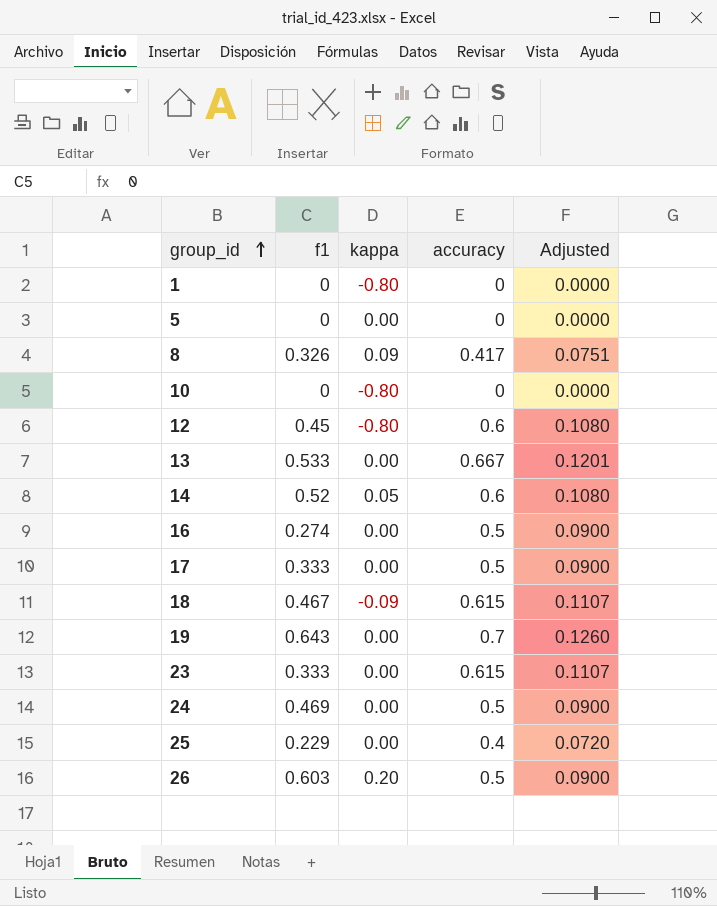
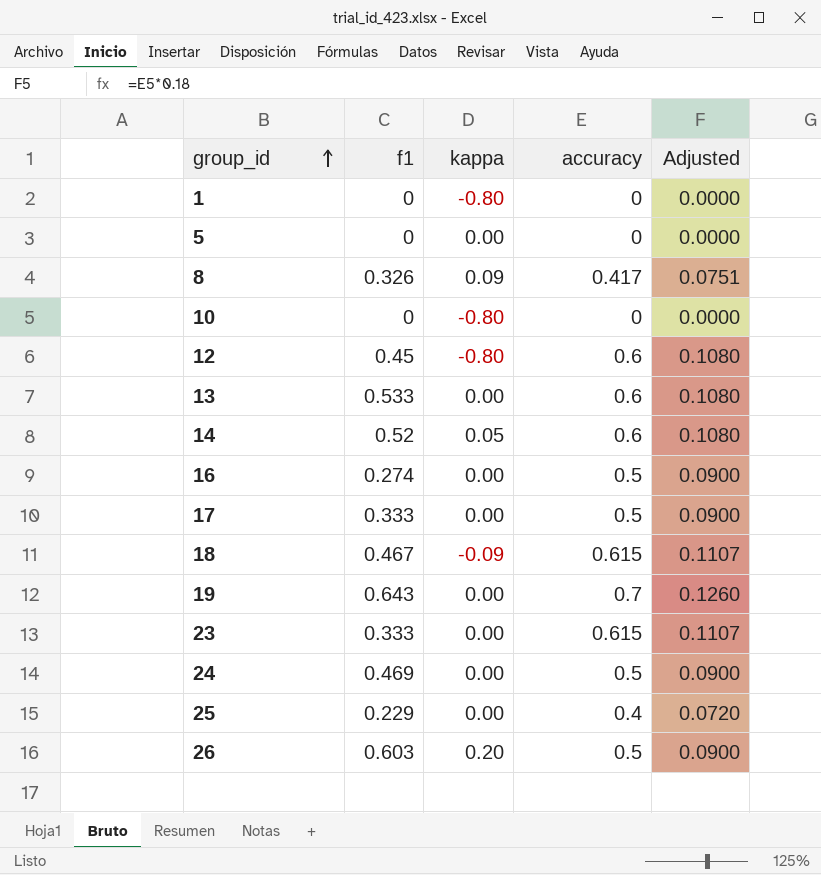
13 | accuracy: 0.667 -> 0.6
13 | Adjusted: 0.1201 -> 0.1080

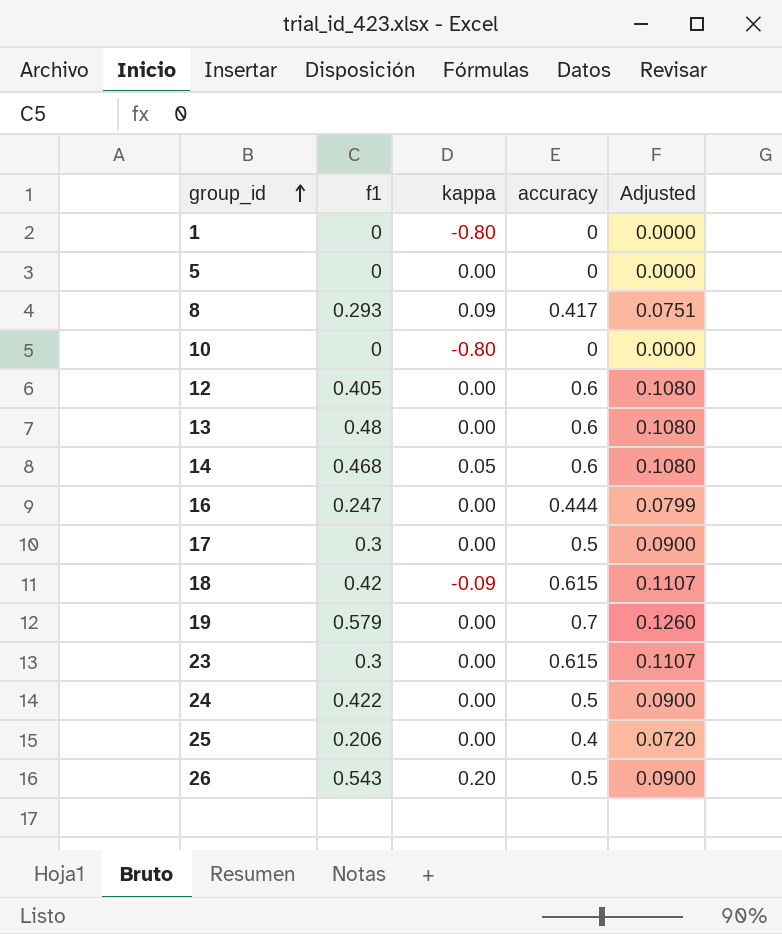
8 | f1: 0.326 -> 0.293
12 | f1: 0.45 -> 0.405
12 | kappa: -0.80 -> 0.00
13 | f1: 0.533 -> 0.48
14 | f1: 0.52 -> 0.468
16 | f1: 0.274 -> 0.247
16 | accuracy: 0.5 -> 0.444
16 | Adjusted: 0.0900 -> 0.0799
17 | f1: 0.333 -> 0.3
18 | f1: 0.467 -> 0.42
19 | f1: 0.643 -> 0.579
23 | f1: 0.333 -> 0.3
24 | f1: 0.469 -> 0.422
25 | f1: 0.229 -> 0.206
26 | f1: 0.603 -> 0.543

